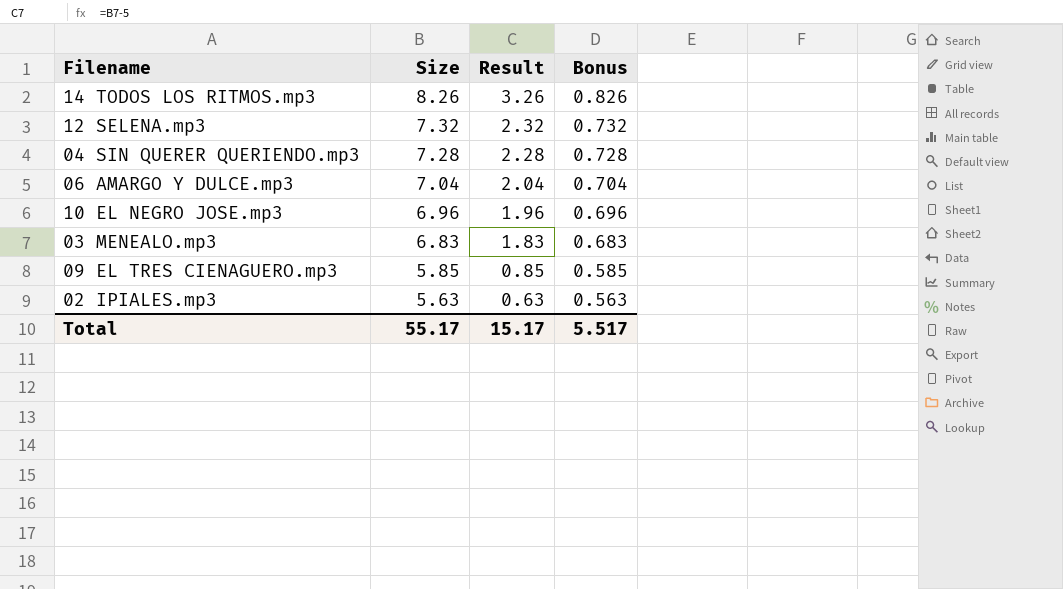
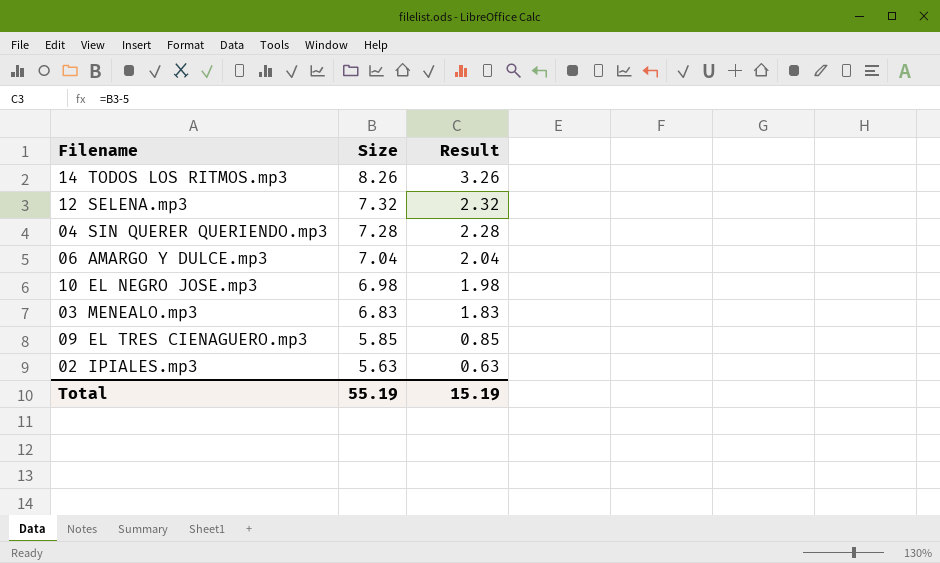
column Bonus | formula: [Size] * 0.1 -> none
10 EL NEGRO JOSE.mp3 | Size: 6.96 -> 6.98
10 EL NEGRO JOSE.mp3 | Result: 1.96 -> 1.98
Total | Size: 55.17 -> 55.19
Total | Result: 15.17 -> 15.19

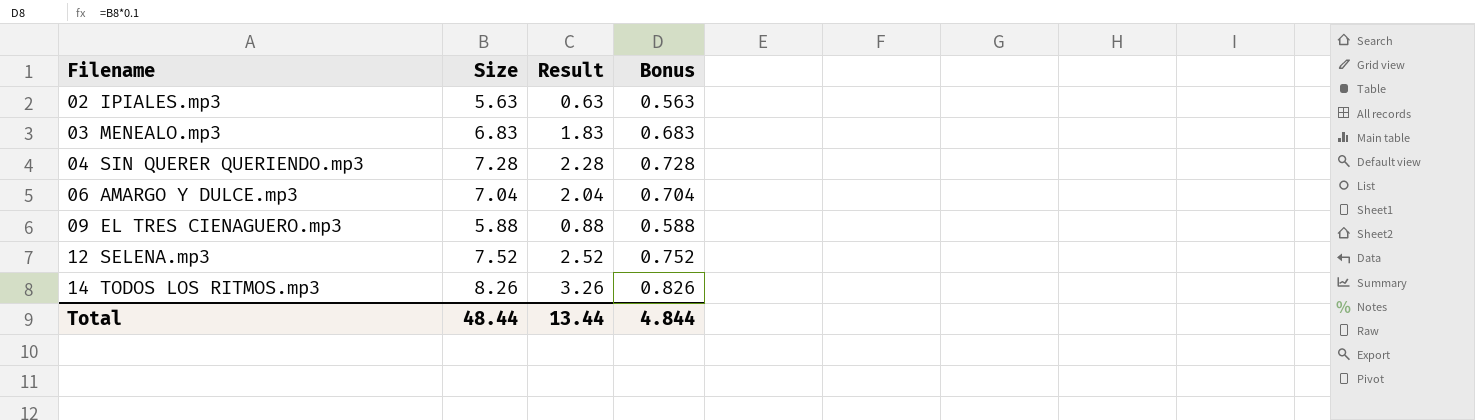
row order: Size descending -> Filename ascending
column Bonus | formula: none -> [Size] * 0.1
row 10 EL NEGRO JOSE.mp3: 6.98 | 1.98 -> none
09 EL TRES CIENAGUERO.mp3 | Size: 5.85 -> 5.88
09 EL TRES CIENAGUERO.mp3 | Result: 0.85 -> 0.88
12 SELENA.mp3 | Size: 7.32 -> 7.52
12 SELENA.mp3 | Result: 2.32 -> 2.52
Total | Size: 55.19 -> 48.44
Total | Result: 15.19 -> 13.44

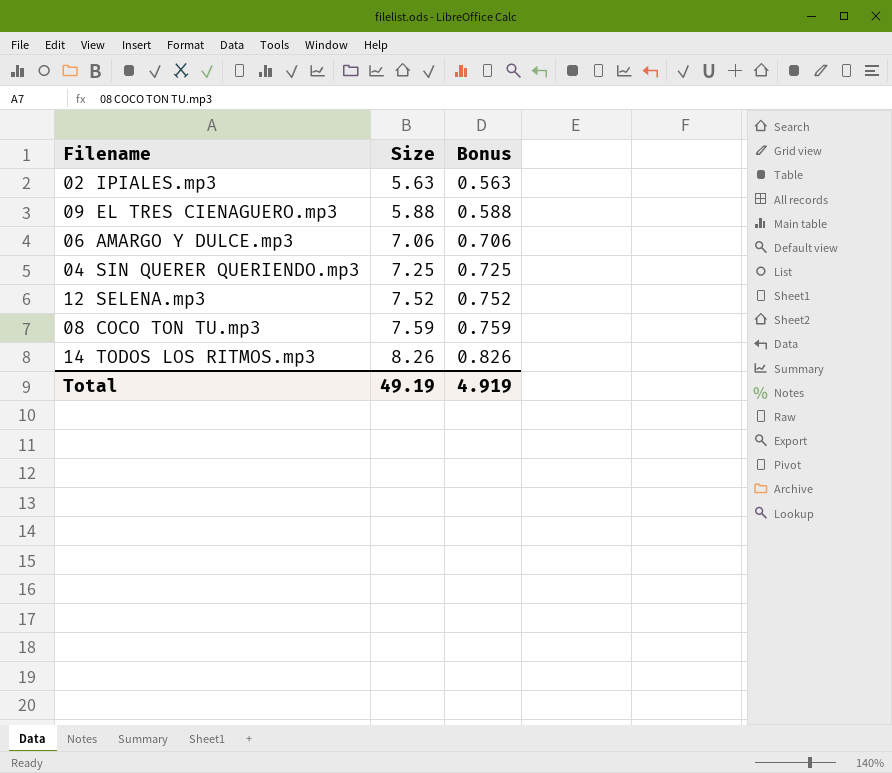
row order: Filename ascending -> Size ascending
column Result | formula: [Size] - 5 -> none
row 03 MENEALO.mp3: 6.83 | 1.83 | 0.683 -> none
06 AMARGO Y DULCE.mp3 | Size: 7.04 -> 7.06
06 AMARGO Y DULCE.mp3 | Bonus: 0.704 -> 0.706
04 SIN QUERER QUERIENDO.mp3 | Size: 7.28 -> 7.25
04 SIN QUERER QUERIENDO.mp3 | Bonus: 0.728 -> 0.725
row 08 COCO TON TU.mp3: none -> 7.59 | 0.759
Total | Size: 48.44 -> 49.19
Total | Bonus: 4.844 -> 4.919

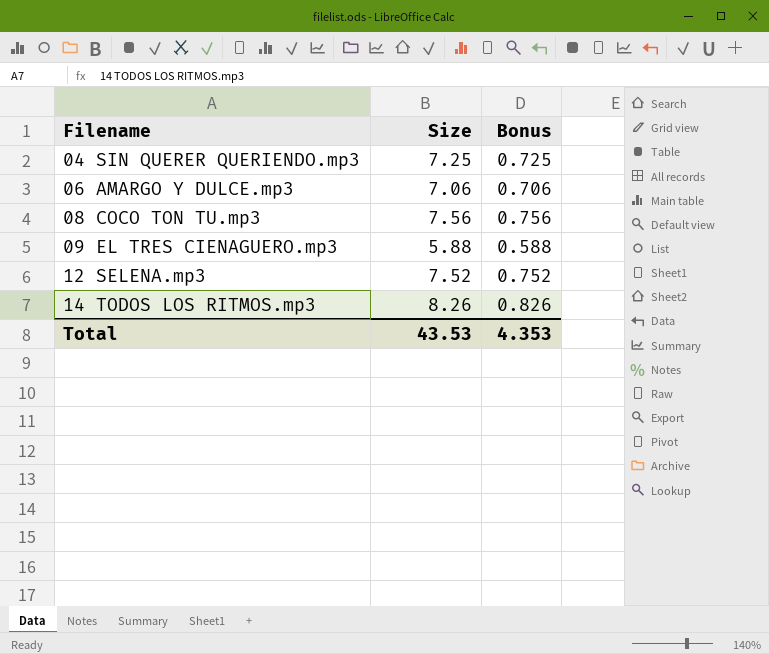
row order: Size ascending -> Filename ascending
row 02 IPIALES.mp3: 5.63 | 0.563 -> none
08 COCO TON TU.mp3 | Size: 7.59 -> 7.56
08 COCO TON TU.mp3 | Bonus: 0.759 -> 0.756
Total | Size: 49.19 -> 43.53
Total | Bonus: 4.919 -> 4.353

